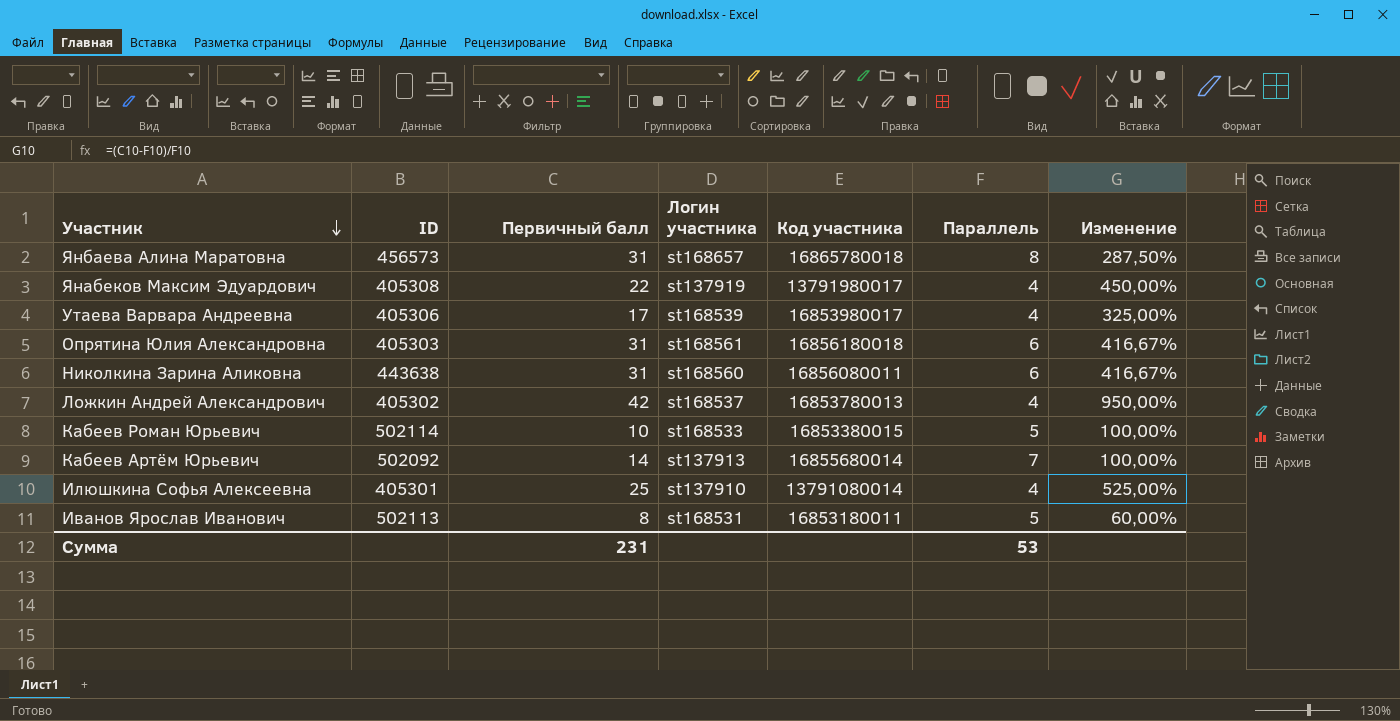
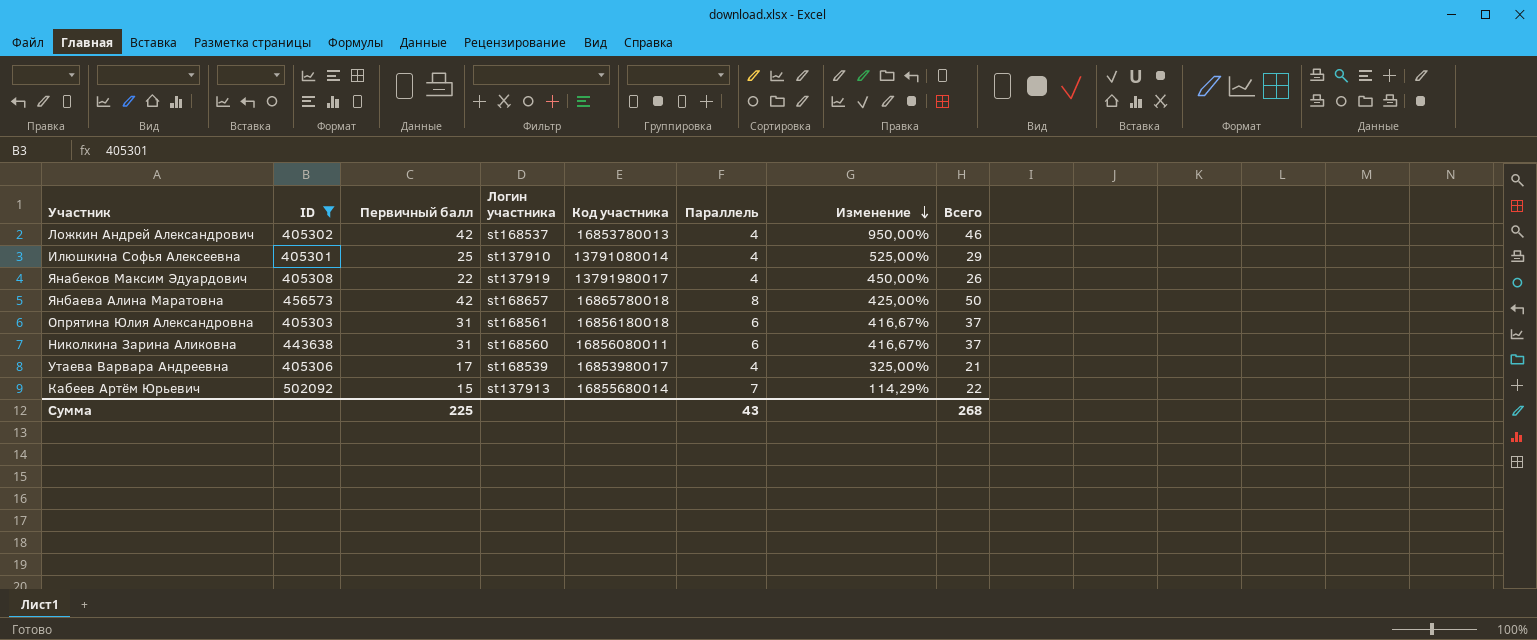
filter: none -> ID <= 502092
row order: Участник descending -> Изменение descending
column Всего | formula: none -> [Первичный балл] + [Параллель]
Янбаева Алина Маратовна | Первичный балл: 31 -> 42
Янбаева Алина Маратовна | Изменение: 287,50% -> 425,00%
Кабеев Артём Юрьевич | Первичный балл: 14 -> 15
Кабеев Артём Юрьевич | Изменение: 100,00% -> 114,29%
Сумма | Первичный балл: 231 -> 225
Сумма | Параллель: 53 -> 43

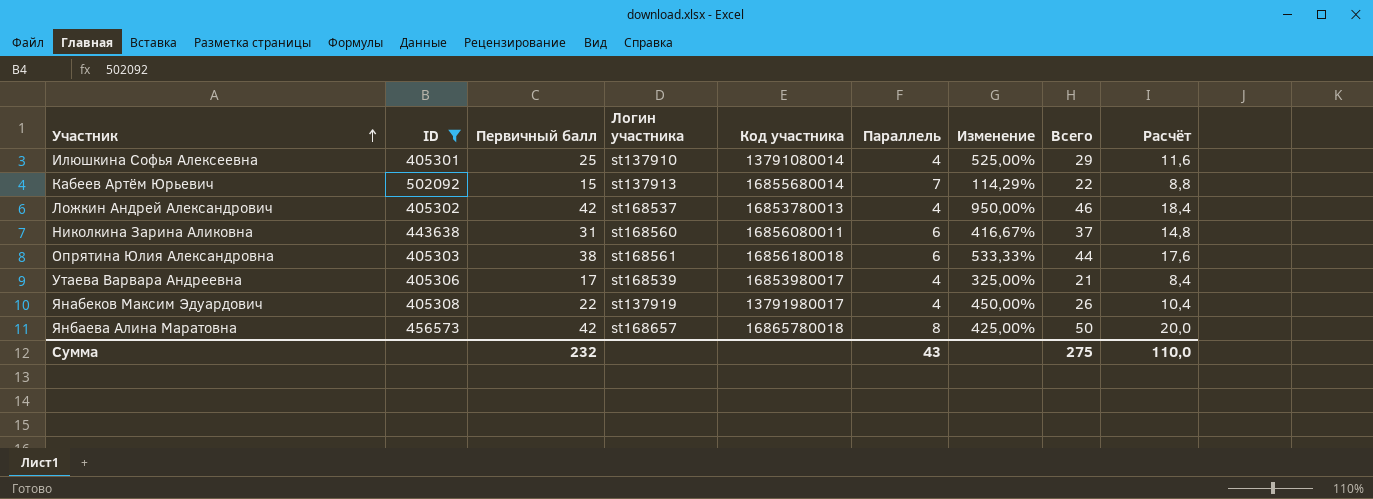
row order: Изменение descending -> Участник ascending
column Расчёт | formula: none -> [Всего] * 0,4
Опрятина Юлия Александровна | Первичный балл: 31 -> 38
Опрятина Юлия Александровна | Изменение: 416,67% -> 533,33%
Опрятина Юлия Александровна | Всего: 37 -> 44
Сумма | Первичный балл: 225 -> 232
Сумма | Всего: 268 -> 275

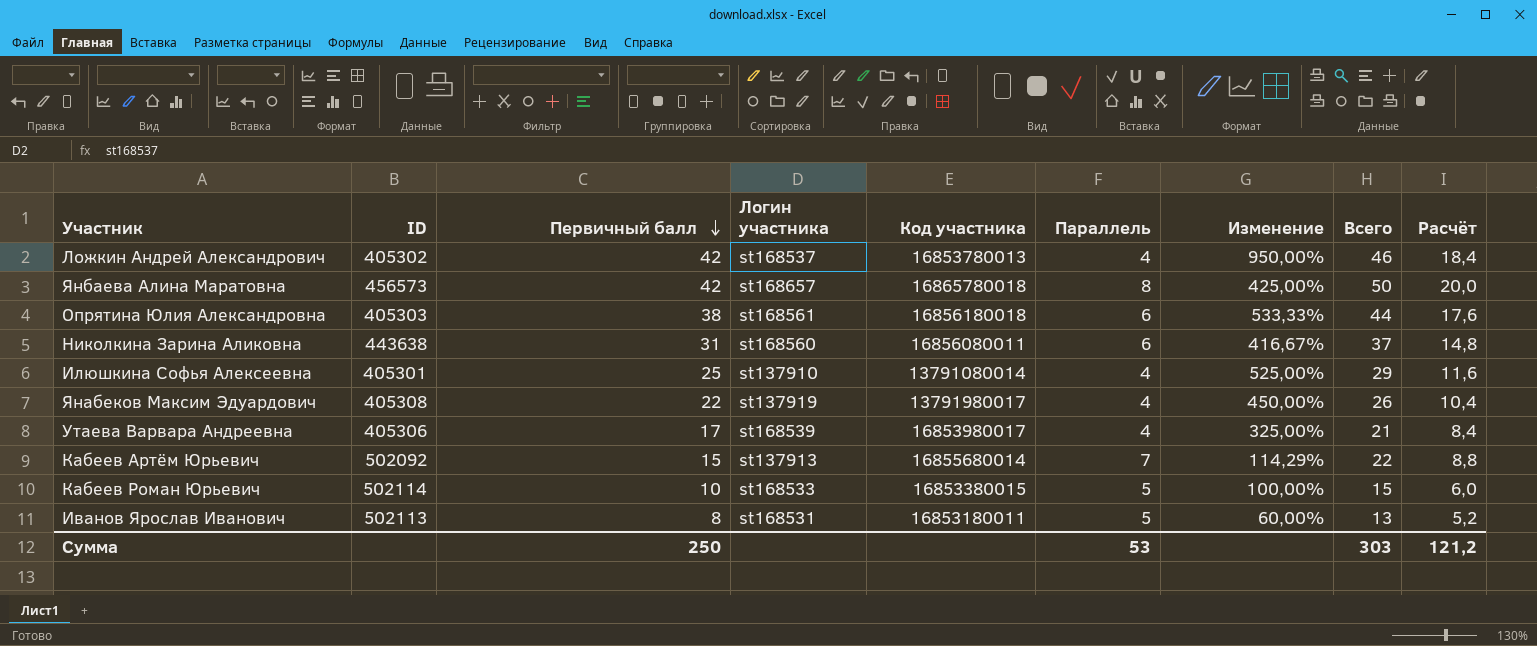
filter: ID <= 502092 -> none
row order: Участник ascending -> Первичный балл descending
Сумма | Первичный балл: 232 -> 250
Сумма | Параллель: 43 -> 53
Сумма | Всего: 275 -> 303
Сумма | Расчёт: 110,0 -> 121,2

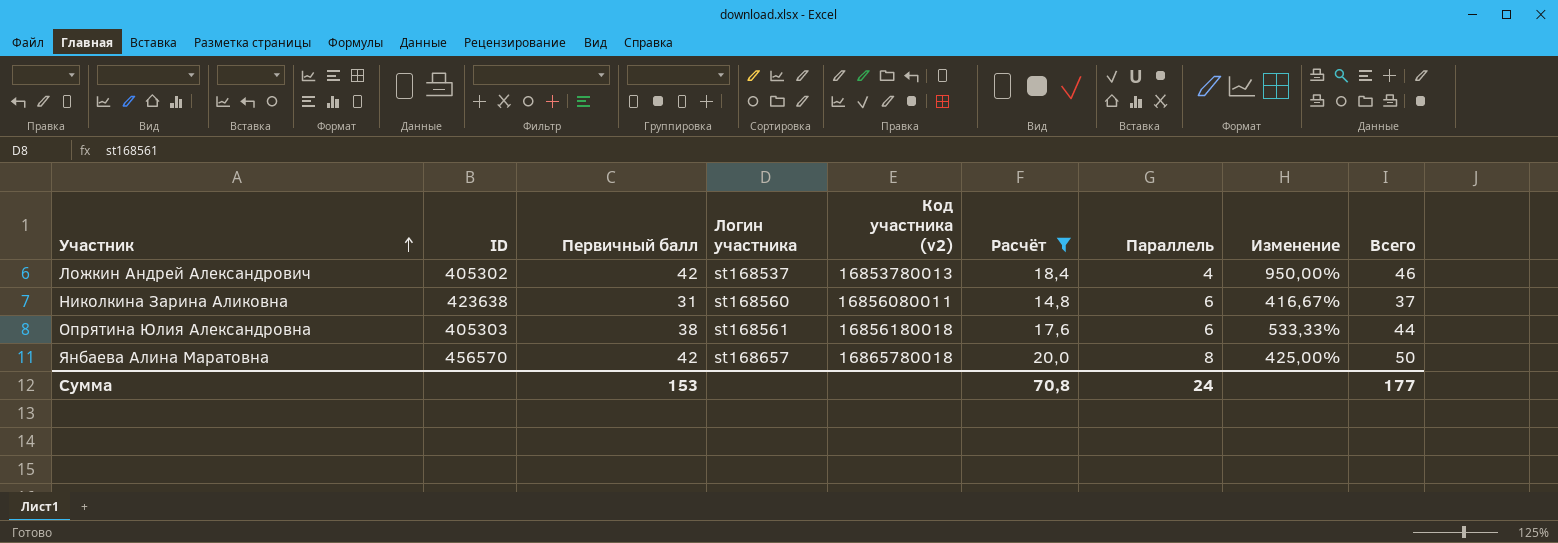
filter: none -> Расчёт >= 14,8
row order: Первичный балл descending -> Участник ascending
column name: Код участника -> Код участника (v2)
column Расчёт | position: 9 -> 6
Николкина Зарина Аликовна | ID: 443638 -> 423638
Янбаева Алина Маратовна | ID: 456573 -> 456570
Сумма | Первичный балл: 250 -> 153
Сумма | Расчёт: 121,2 -> 70,8
Сумма | Параллель: 53 -> 24
Сумма | Всего: 303 -> 177

